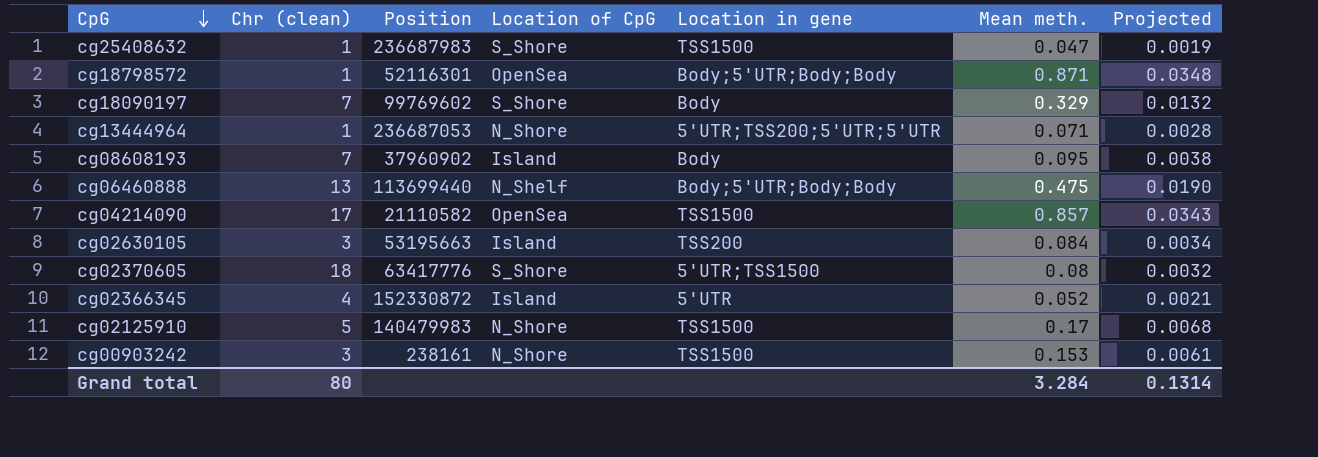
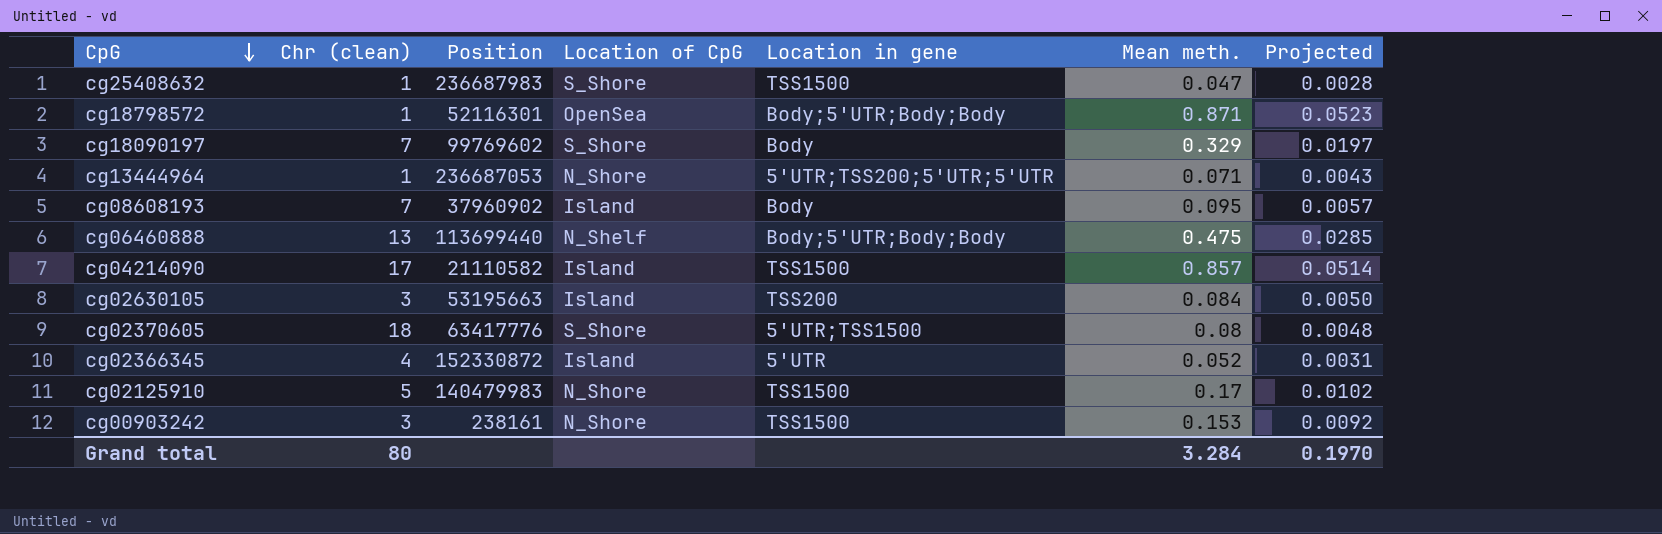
column Projected | formula: [Mean meth.] * 0.04 -> [Mean meth.] * 0.06
cg04214090 | Location of CpG: OpenSea -> Island
Grand total | Projected: 0.1314 -> 0.1970

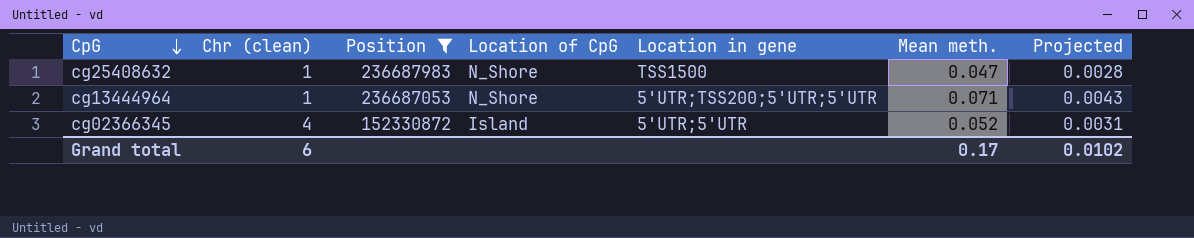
filter: none -> Position >= 152330872
cg25408632 | Location of CpG: S_Shore -> N_Shore
cg02366345 | Location in gene: 5'UTR -> 5'UTR;5'UTR
Grand total | Chr (clean): 80 -> 6
Grand total | Mean meth.: 3.284 -> 0.17
Grand total | Projected: 0.1970 -> 0.0102

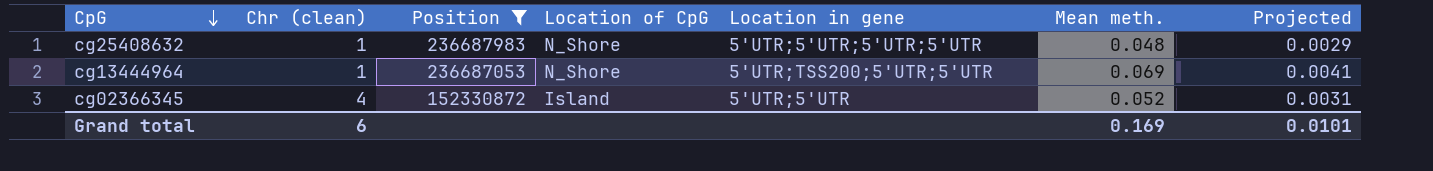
cg25408632 | Location in gene: TSS1500 -> 5'UTR;5'UTR;5'UTR;5'UTR
cg25408632 | Mean meth.: 0.047 -> 0.048
cg25408632 | Projected: 0.0028 -> 0.0029
cg13444964 | Mean meth.: 0.071 -> 0.069
cg13444964 | Projected: 0.0043 -> 0.0041
Grand total | Mean meth.: 0.17 -> 0.169
Grand total | Projected: 0.0102 -> 0.0101

